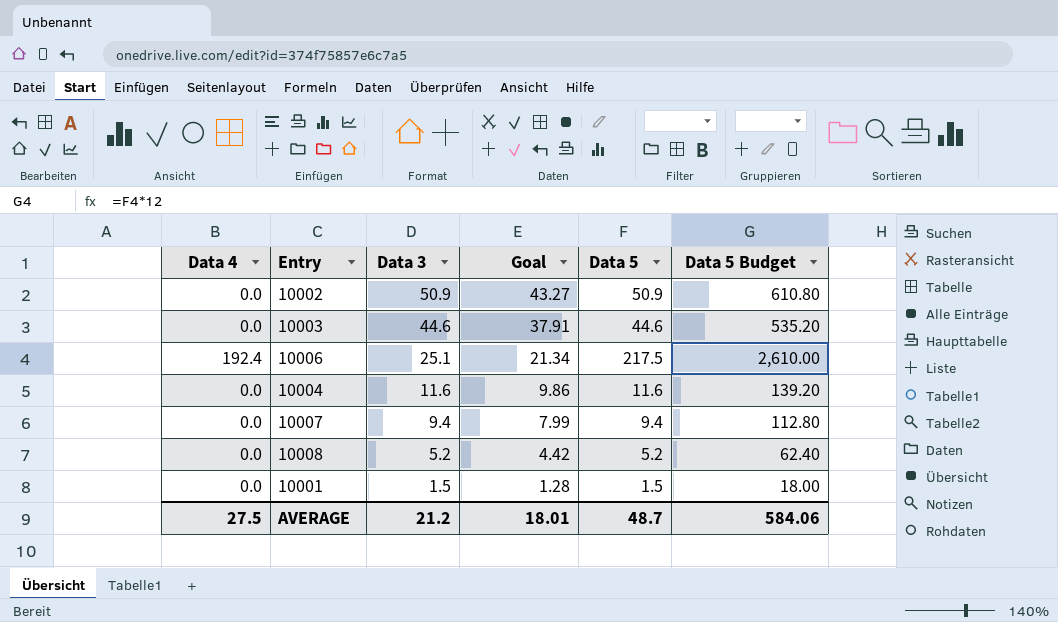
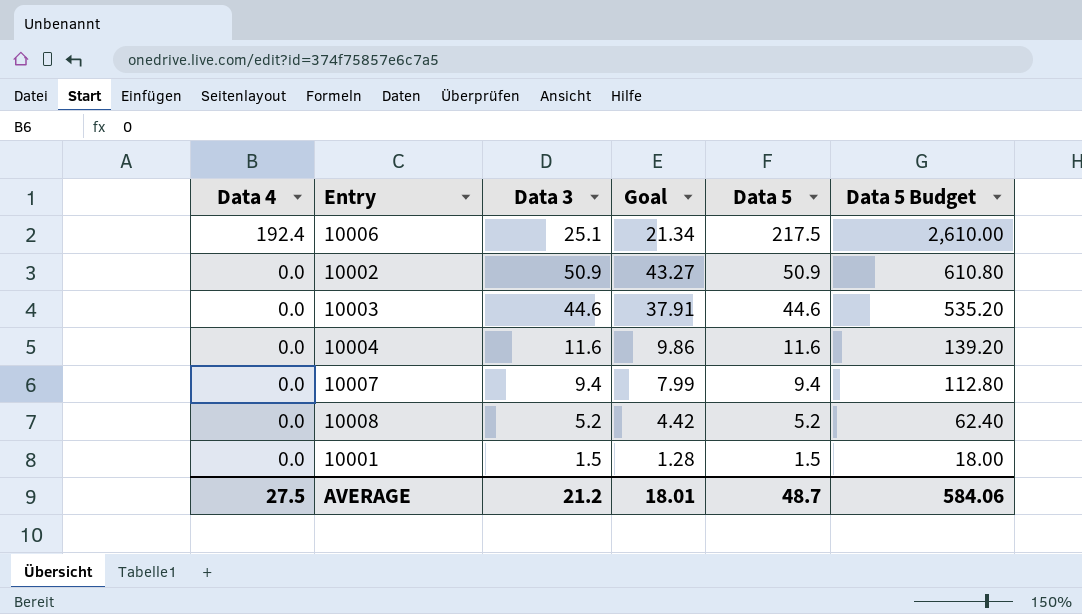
row order: Data 3 descending -> Data 4 descending

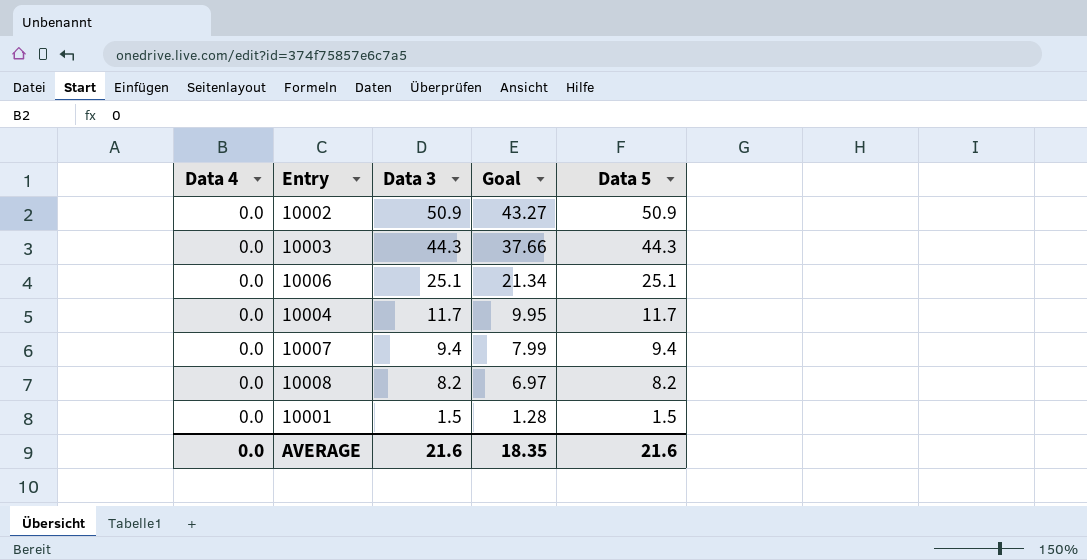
row order: Data 4 descending -> Data 3 descending
column Data 5 Budget | formula: [Data 5] * 12 -> none
10003 | Data 3: 44.6 -> 44.3
10003 | Goal: 37.91 -> 37.66
10003 | Data 5: 44.6 -> 44.3
10006 | Data 4: 192.4 -> 0.0
10006 | Data 5: 217.5 -> 25.1
10004 | Data 3: 11.6 -> 11.7
10004 | Goal: 9.86 -> 9.95
10004 | Data 5: 11.6 -> 11.7
10008 | Data 3: 5.2 -> 8.2
10008 | Goal: 4.42 -> 6.97
10008 | Data 5: 5.2 -> 8.2
AVERAGE | Data 4: 27.5 -> 0.0
AVERAGE | Data 3: 21.2 -> 21.6
AVERAGE | Goal: 18.01 -> 18.35
AVERAGE | Data 5: 48.7 -> 21.6

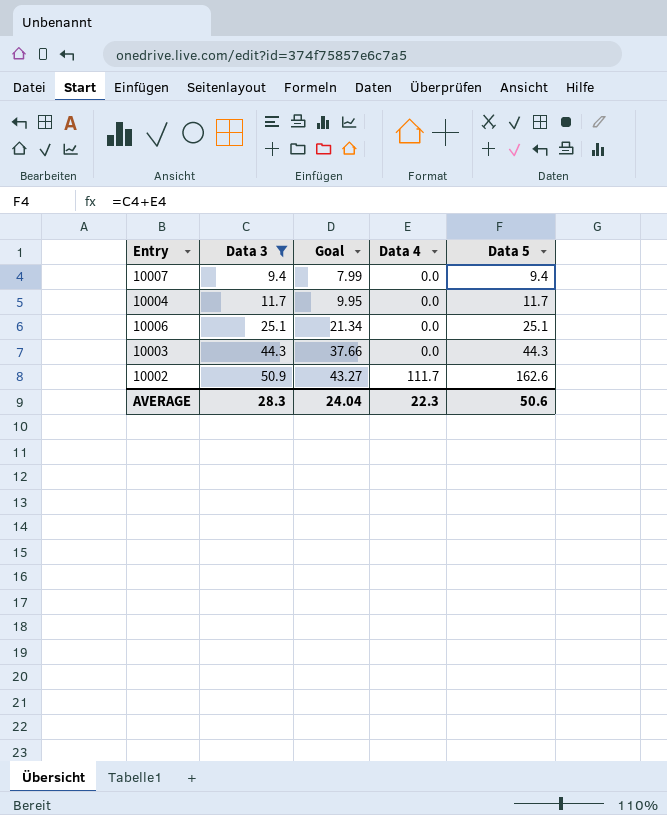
filter: none -> Data 3 >= 9.4
row order: Data 3 descending -> Data 3 ascending
column Data 4 | position: 1 -> 4
10002 | Data 4: 0.0 -> 111.7
10002 | Data 5: 50.9 -> 162.6
AVERAGE | Data 3: 21.6 -> 28.3
AVERAGE | Goal: 18.35 -> 24.04
AVERAGE | Data 4: 0.0 -> 22.3
AVERAGE | Data 5: 21.6 -> 50.6

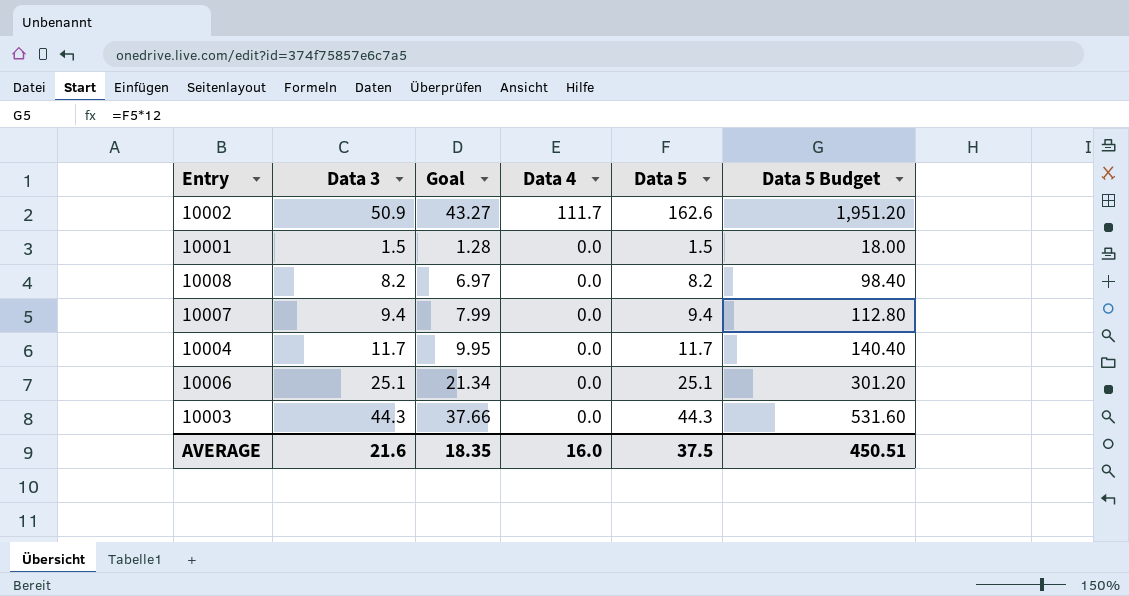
filter: Data 3 >= 9.4 -> none
row order: Data 3 ascending -> Data 4 descending
column Data 5 Budget | formula: none -> [Data 5] * 12
AVERAGE | Data 3: 28.3 -> 21.6
AVERAGE | Goal: 24.04 -> 18.35
AVERAGE | Data 4: 22.3 -> 16.0
AVERAGE | Data 5: 50.6 -> 37.5

